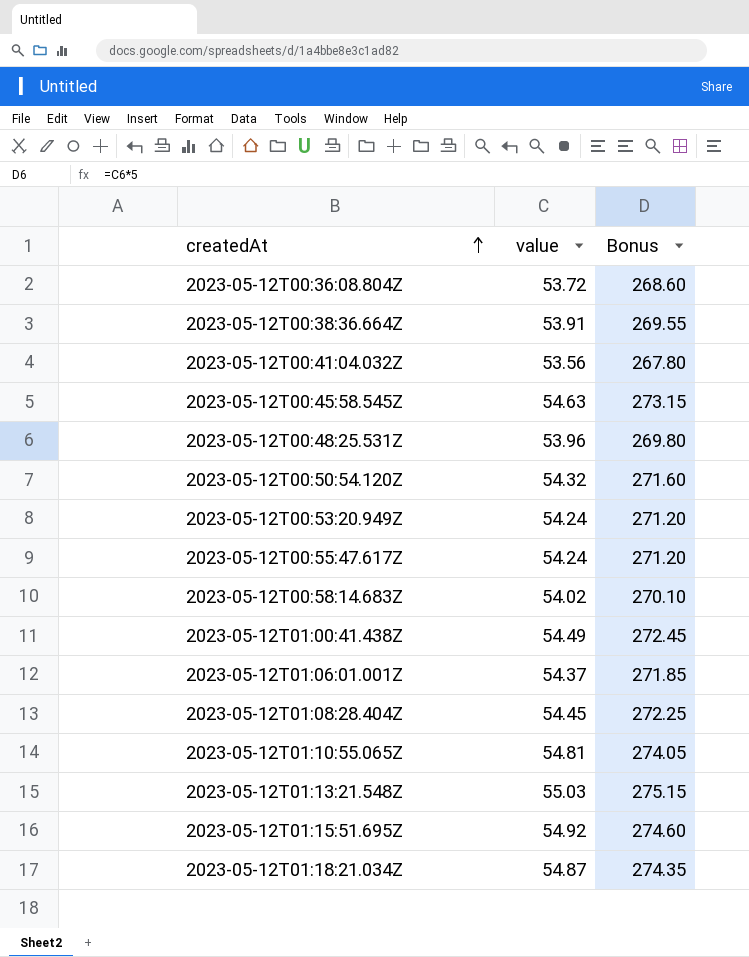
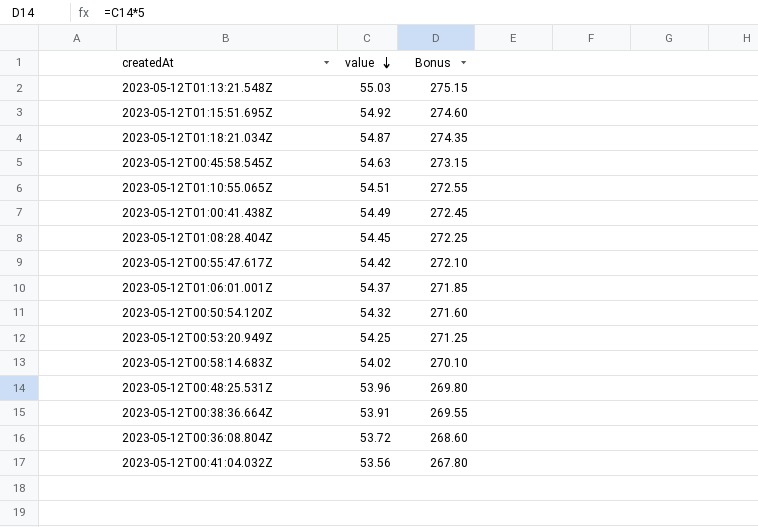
row order: createdAt ascending -> value descending
2023-05-12T01:10:55.065Z | value: 54.81 -> 54.51
2023-05-12T01:10:55.065Z | Bonus: 274.05 -> 272.55
2023-05-12T00:55:47.617Z | value: 54.24 -> 54.42
2023-05-12T00:55:47.617Z | Bonus: 271.20 -> 272.10
2023-05-12T00:53:20.949Z | value: 54.24 -> 54.25
2023-05-12T00:53:20.949Z | Bonus: 271.20 -> 271.25

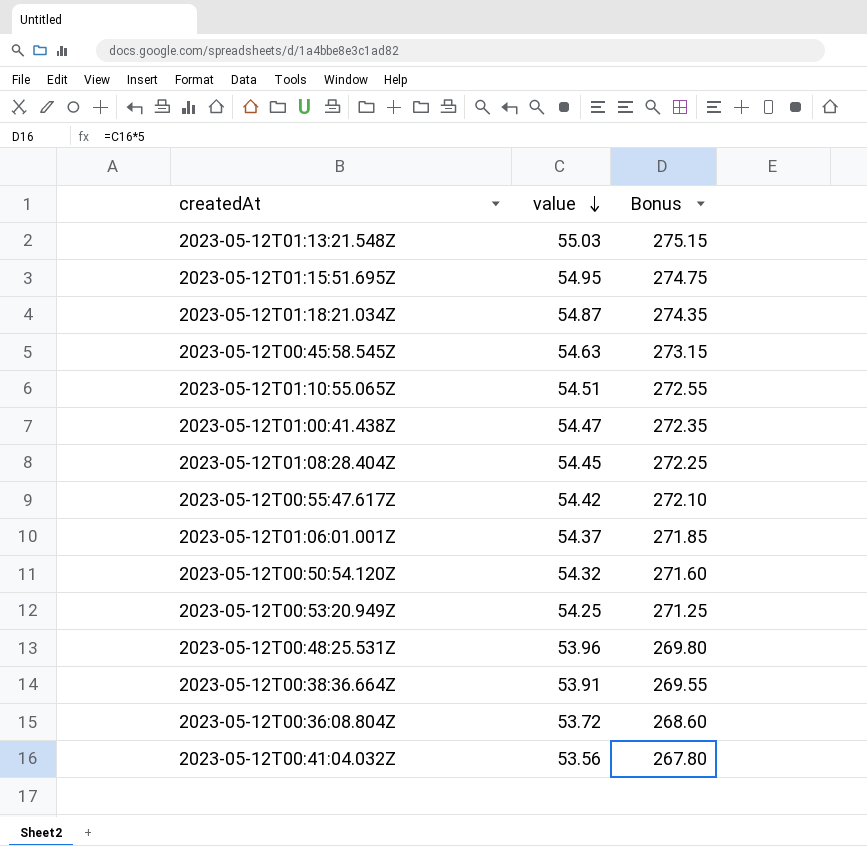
row 2023-05-12T00:58:14.683Z: 54.02 | 270.10 -> none
2023-05-12T01:15:51.695Z | value: 54.92 -> 54.95
2023-05-12T01:15:51.695Z | Bonus: 274.60 -> 274.75
2023-05-12T01:00:41.438Z | value: 54.49 -> 54.47
2023-05-12T01:00:41.438Z | Bonus: 272.45 -> 272.35

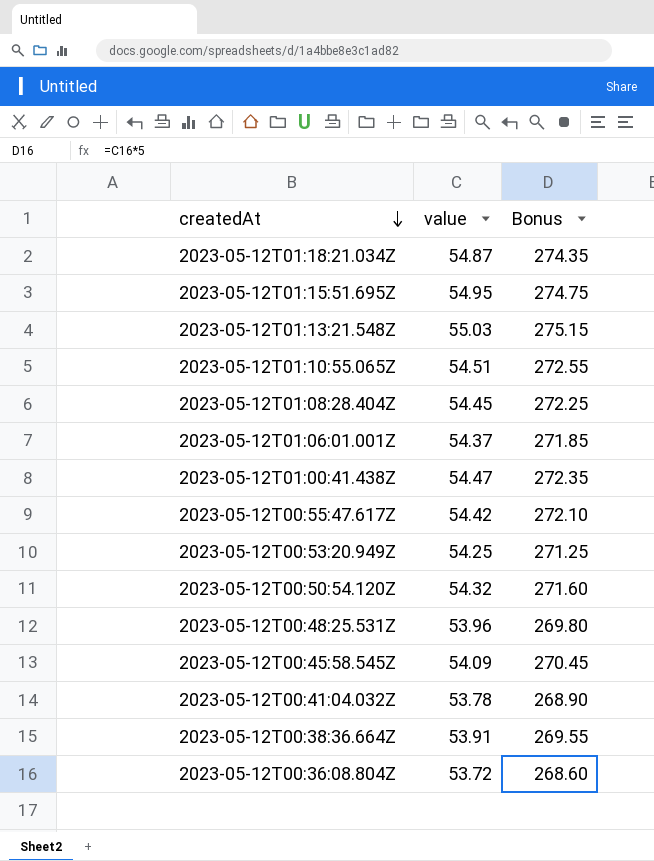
row order: value descending -> createdAt descending
2023-05-12T00:45:58.545Z | value: 54.63 -> 54.09
2023-05-12T00:45:58.545Z | Bonus: 273.15 -> 270.45
2023-05-12T00:41:04.032Z | value: 53.56 -> 53.78
2023-05-12T00:41:04.032Z | Bonus: 267.80 -> 268.90

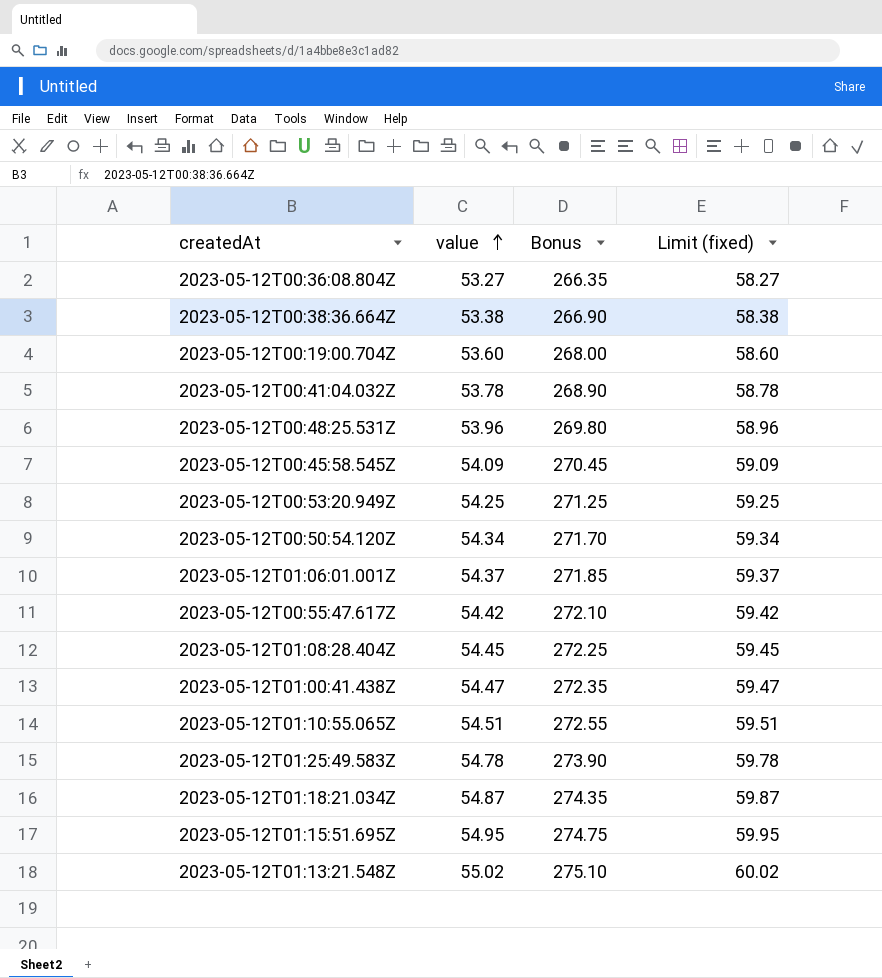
row order: createdAt descending -> value ascending
column Limit (fixed) | formula: none -> [value] + 5
2023-05-12T00:36:08.804Z | value: 53.72 -> 53.27
2023-05-12T00:36:08.804Z | Bonus: 268.60 -> 266.35
2023-05-12T00:38:36.664Z | value: 53.91 -> 53.38
2023-05-12T00:38:36.664Z | Bonus: 269.55 -> 266.90
row 2023-05-12T00:19:00.704Z: none -> 53.60 | 268.00 | 58.60
2023-05-12T00:50:54.120Z | value: 54.32 -> 54.34
2023-05-12T00:50:54.120Z | Bonus: 271.60 -> 271.70
row 2023-05-12T01:25:49.583Z: none -> 54.78 | 273.90 | 59.78
2023-05-12T01:13:21.548Z | value: 55.03 -> 55.02
2023-05-12T01:13:21.548Z | Bonus: 275.15 -> 275.10

